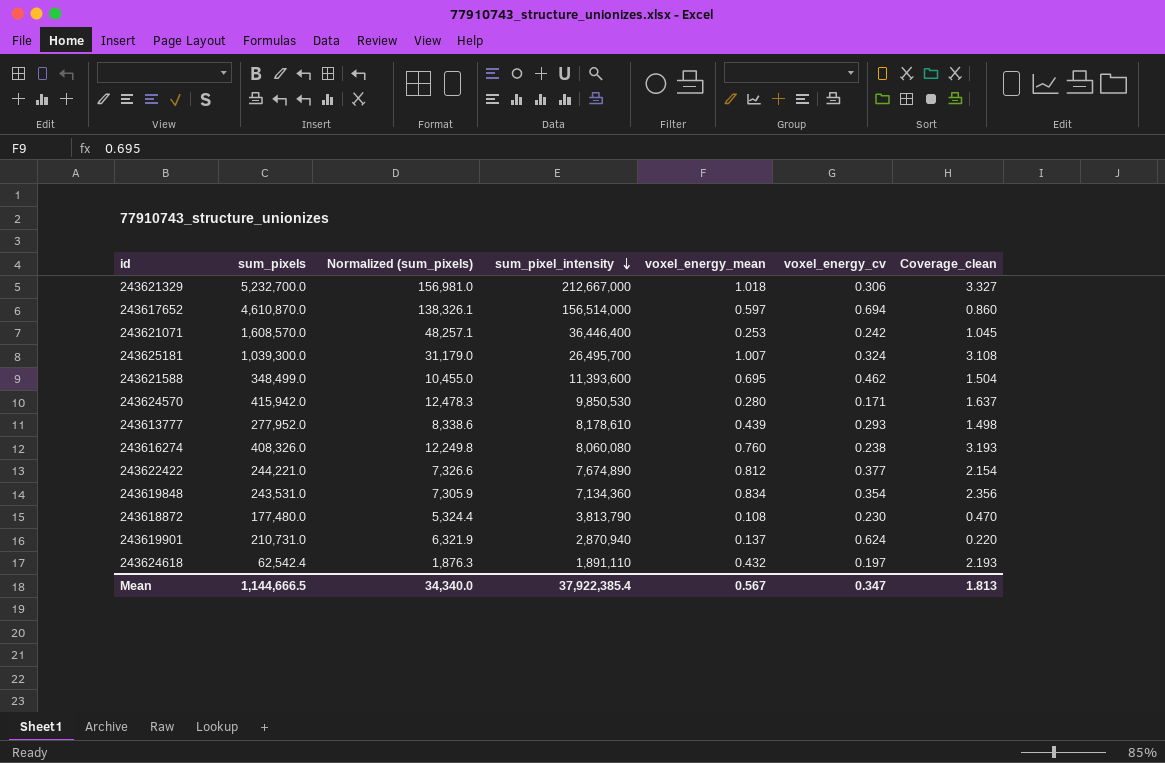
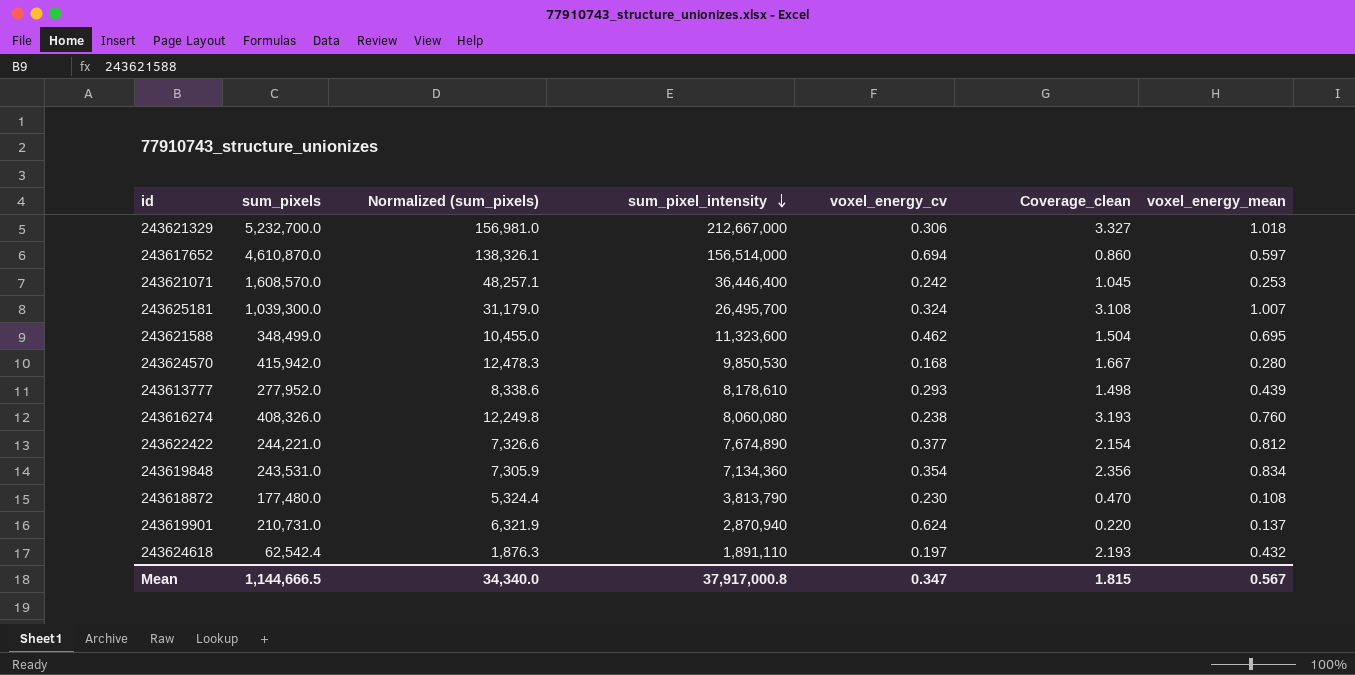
column voxel_energy_mean | position: 5 -> 7
243621588 | sum_pixel_intensity: 11,393,600 -> 11,323,600
243624570 | voxel_energy_cv: 0.171 -> 0.168
243624570 | Coverage_clean: 1.637 -> 1.667
Mean | sum_pixel_intensity: 37,922,385.4 -> 37,917,000.8
Mean | Coverage_clean: 1.813 -> 1.815

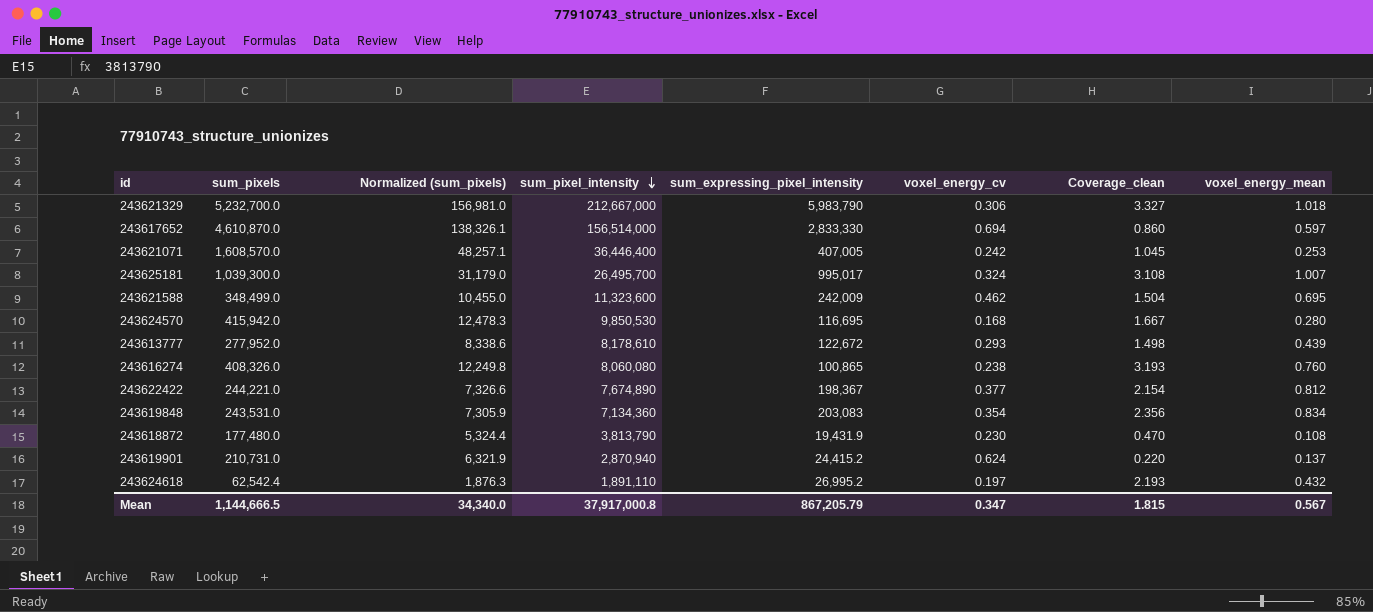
column sum_expressing_pixel_intensity | position: none -> 5

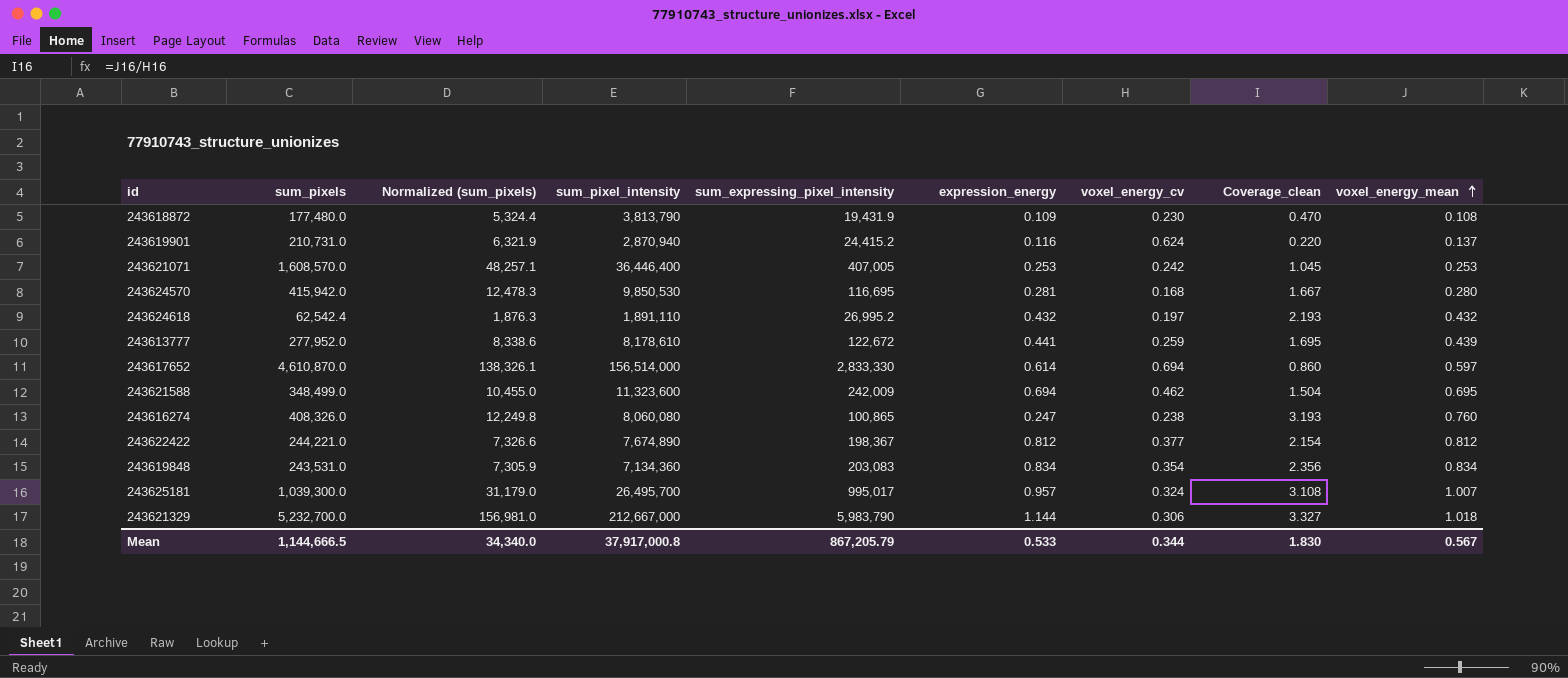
row order: sum_pixel_intensity descending -> voxel_energy_mean ascending
column expression_energy | formula: none -> [sum_expressing_pixel_intensity] / [sum_pixels]
243613777 | voxel_energy_cv: 0.293 -> 0.259
243613777 | Coverage_clean: 1.498 -> 1.695
Mean | voxel_energy_cv: 0.347 -> 0.344
Mean | Coverage_clean: 1.815 -> 1.830

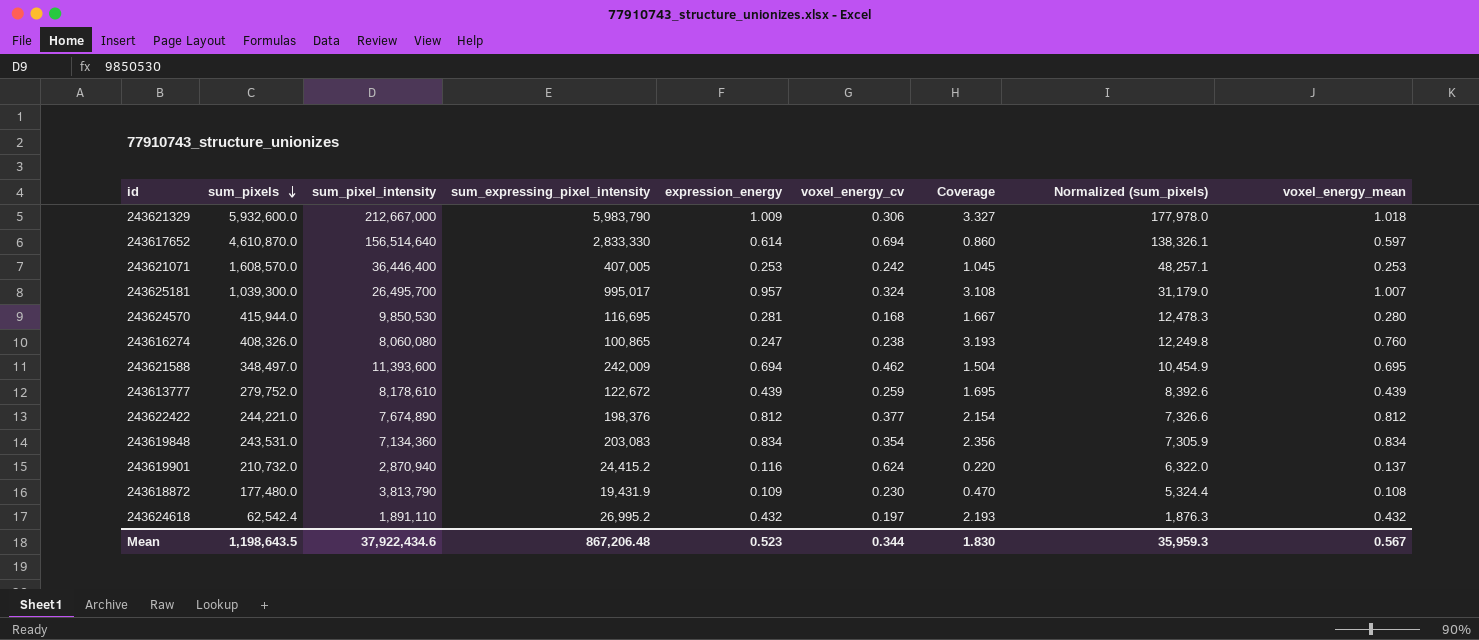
row order: voxel_energy_mean ascending -> sum_pixels descending
column name: Coverage_clean -> Coverage
column Normalized (sum_pixels) | position: 3 -> 8
243621329 | sum_pixels: 5,232,700.0 -> 5,932,600.0
243621329 | expression_energy: 1.144 -> 1.009
243621329 | Normalized (sum_pixels): 156,981.0 -> 177,978.0
243617652 | sum_pixel_intensity: 156,514,000 -> 156,514,640
243624570 | sum_pixels: 415,942.0 -> 415,944.0
243621588 | sum_pixels: 348,499.0 -> 348,497.0
243621588 | sum_pixel_intensity: 11,323,600 -> 11,393,600
243621588 | Normalized (sum_pixels): 10,455.0 -> 10,454.9
243613777 | sum_pixels: 277,952.0 -> 279,752.0
243613777 | expression_energy: 0.441 -> 0.439
243613777 | Normalized (sum_pixels): 8,338.6 -> 8,392.6
243622422 | sum_expressing_pixel_intensity: 198,367 -> 198,376
243619901 | sum_pixels: 210,731.0 -> 210,732.0
243619901 | Normalized (sum_pixels): 6,321.9 -> 6,322.0
Mean | sum_pixels: 1,144,666.5 -> 1,198,643.5
Mean | sum_pixel_intensity: 37,917,000.8 -> 37,922,434.6
Mean | sum_expressing_pixel_intensity: 867,205.79 -> 867,206.48
Mean | expression_energy: 0.533 -> 0.523
Mean | Normalized (sum_pixels): 34,340.0 -> 35,959.3

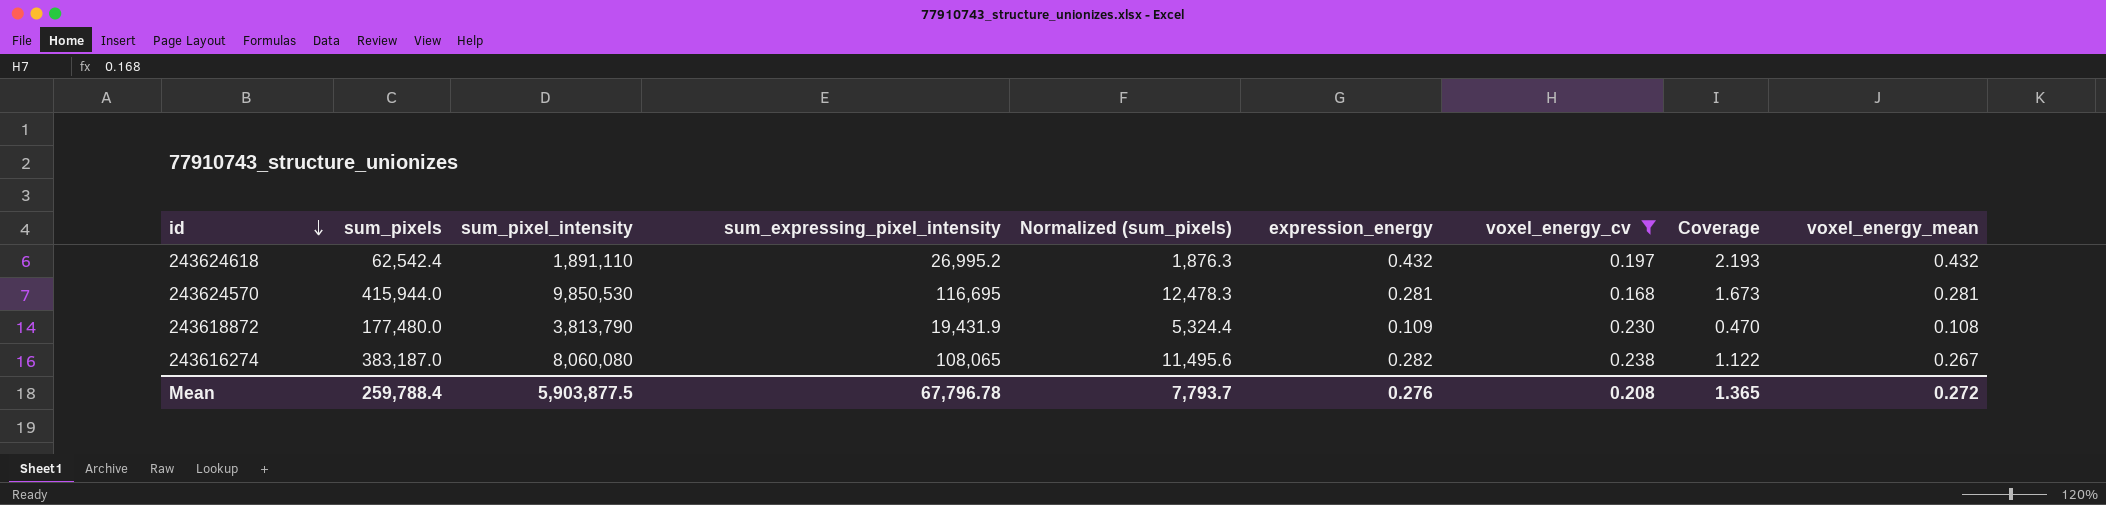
filter: none -> voxel_energy_cv <= 0.238
row order: sum_pixels descending -> id descending
column Normalized (sum_pixels) | position: 8 -> 5
243624570 | Coverage: 1.667 -> 1.673
243624570 | voxel_energy_mean: 0.280 -> 0.281
243616274 | sum_pixels: 408,326.0 -> 383,187.0
243616274 | sum_expressing_pixel_intensity: 100,865 -> 108,065
243616274 | Normalized (sum_pixels): 12,249.8 -> 11,495.6
243616274 | expression_energy: 0.247 -> 0.282
243616274 | Coverage: 3.193 -> 1.122
243616274 | voxel_energy_mean: 0.760 -> 0.267
Mean | sum_pixels: 1,198,643.5 -> 259,788.4
Mean | sum_pixel_intensity: 37,922,434.6 -> 5,903,877.5
Mean | sum_expressing_pixel_intensity: 867,206.48 -> 67,796.78
Mean | Normalized (sum_pixels): 35,959.3 -> 7,793.7
Mean | expression_energy: 0.523 -> 0.276
Mean | voxel_energy_cv: 0.344 -> 0.208
Mean | Coverage: 1.830 -> 1.365
Mean | voxel_energy_mean: 0.567 -> 0.272

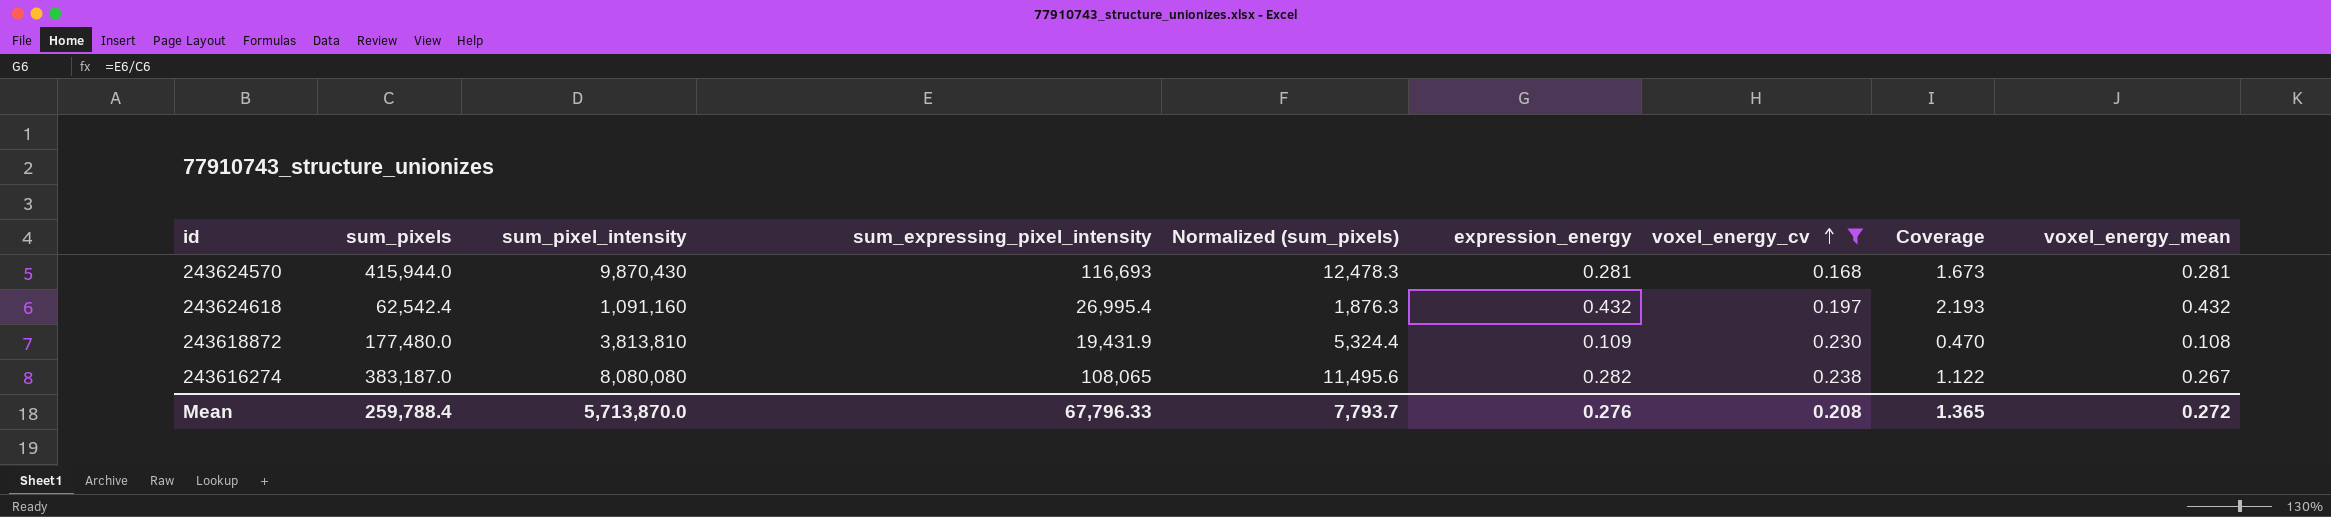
row order: id descending -> voxel_energy_cv ascending
243624570 | sum_pixel_intensity: 9,850,530 -> 9,870,430
243624570 | sum_expressing_pixel_intensity: 116,695 -> 116,693
243624618 | sum_pixel_intensity: 1,891,110 -> 1,091,160
243624618 | sum_expressing_pixel_intensity: 26,995.2 -> 26,995.4
243618872 | sum_pixel_intensity: 3,813,790 -> 3,813,810
243616274 | sum_pixel_intensity: 8,060,080 -> 8,080,080
Mean | sum_pixel_intensity: 5,903,877.5 -> 5,713,870.0
Mean | sum_expressing_pixel_intensity: 67,796.78 -> 67,796.33

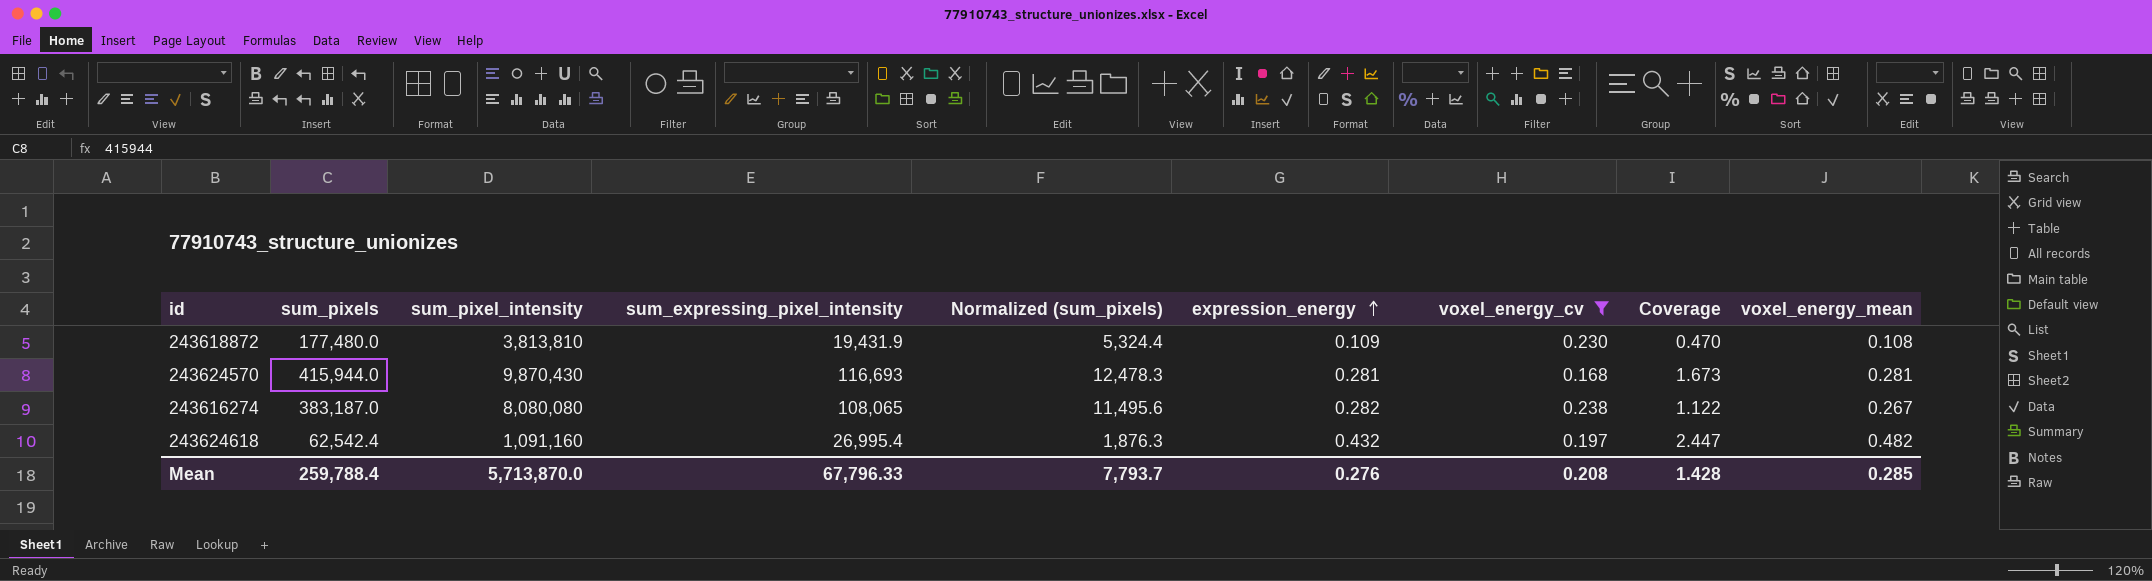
row order: voxel_energy_cv ascending -> expression_energy ascending
243624618 | Coverage: 2.193 -> 2.447
243624618 | voxel_energy_mean: 0.432 -> 0.482
Mean | Coverage: 1.365 -> 1.428
Mean | voxel_energy_mean: 0.272 -> 0.285

